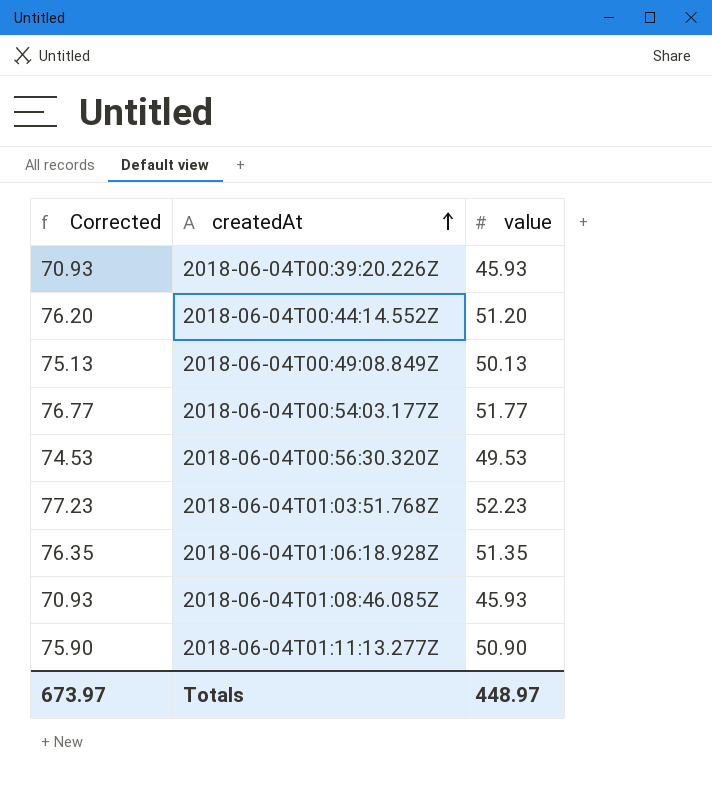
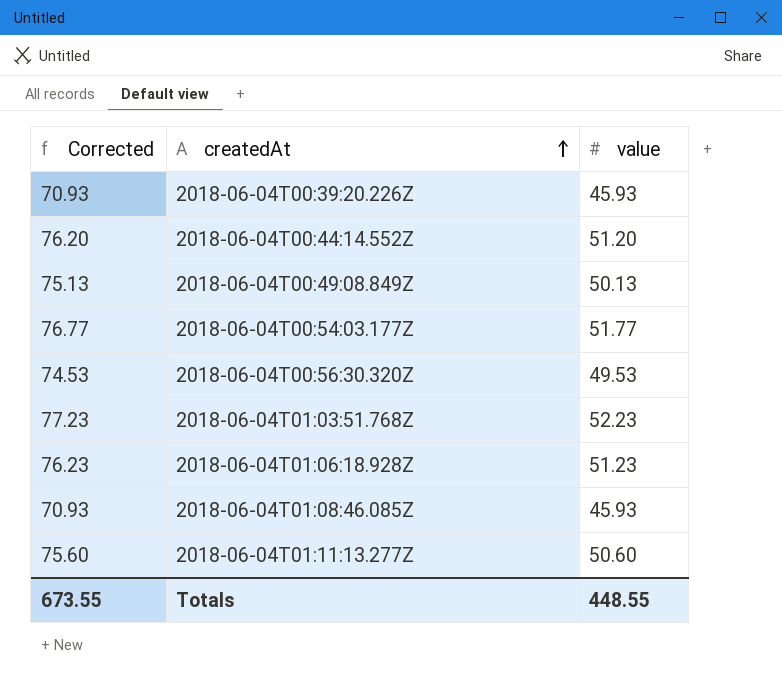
2018-06-04T01:06:18.928Z | Corrected: 76.35 -> 76.23
2018-06-04T01:06:18.928Z | value: 51.35 -> 51.23
2018-06-04T01:11:13.277Z | Corrected: 75.90 -> 75.60
2018-06-04T01:11:13.277Z | value: 50.90 -> 50.60
Totals | Corrected: 673.97 -> 673.55
Totals | value: 448.97 -> 448.55

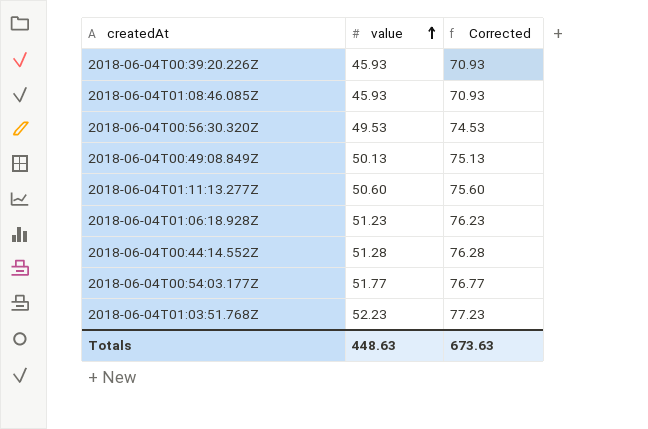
row order: createdAt ascending -> value ascending
column Corrected | position: 1 -> 3
2018-06-04T00:44:14.552Z | value: 51.20 -> 51.28
2018-06-04T00:44:14.552Z | Corrected: 76.20 -> 76.28
Totals | value: 448.55 -> 448.63
Totals | Corrected: 673.55 -> 673.63

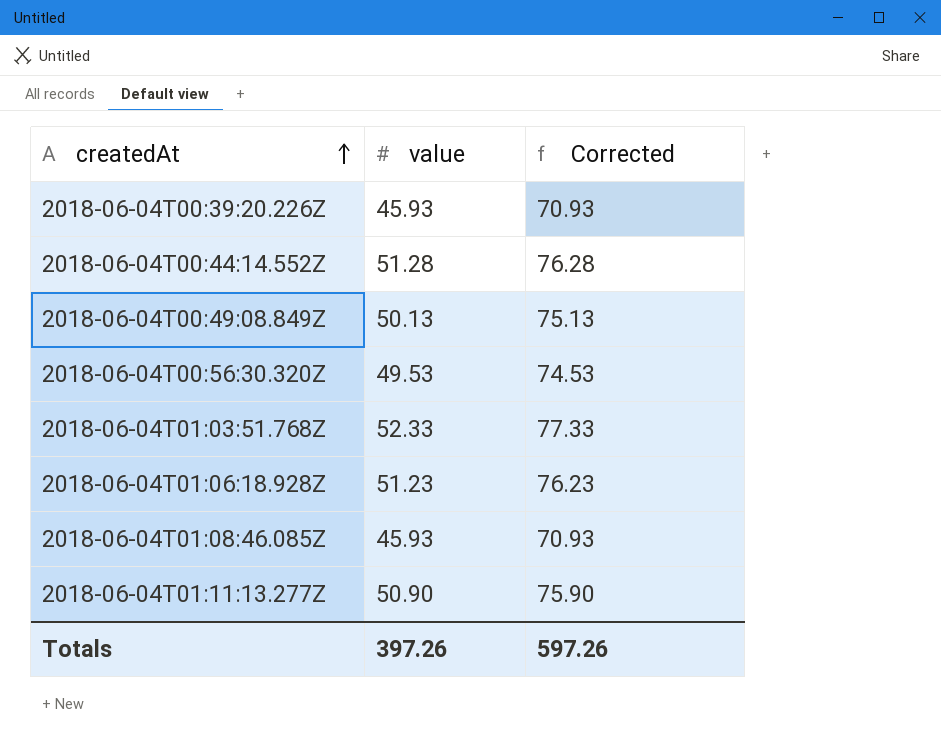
row order: value ascending -> createdAt ascending
row 2018-06-04T00:54:03.177Z: 51.77 | 76.77 -> none
2018-06-04T01:03:51.768Z | value: 52.23 -> 52.33
2018-06-04T01:03:51.768Z | Corrected: 77.23 -> 77.33
2018-06-04T01:11:13.277Z | value: 50.60 -> 50.90
2018-06-04T01:11:13.277Z | Corrected: 75.60 -> 75.90
Totals | value: 448.63 -> 397.26
Totals | Corrected: 673.63 -> 597.26

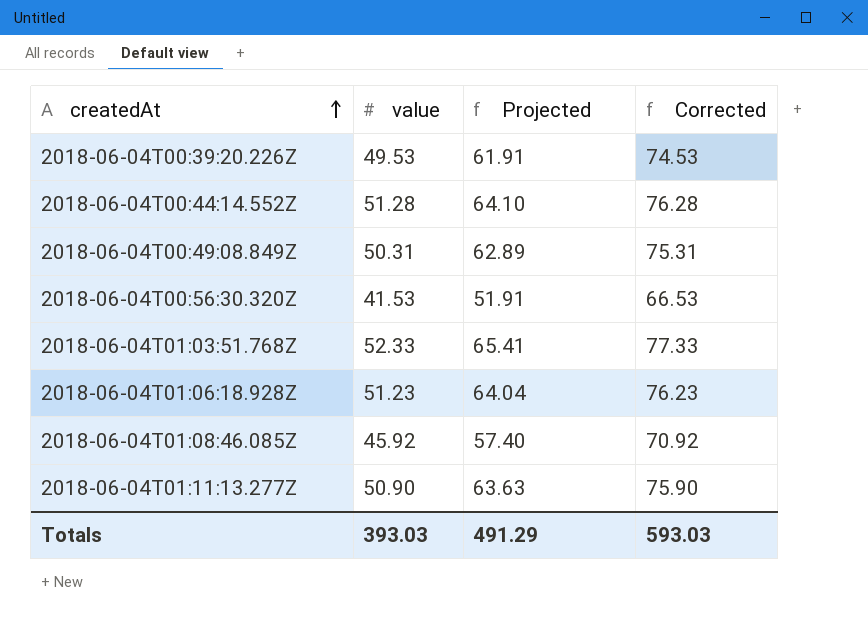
column Projected | formula: none -> [value] * 1.25
2018-06-04T00:39:20.226Z | value: 45.93 -> 49.53
2018-06-04T00:39:20.226Z | Corrected: 70.93 -> 74.53
2018-06-04T00:49:08.849Z | value: 50.13 -> 50.31
2018-06-04T00:49:08.849Z | Corrected: 75.13 -> 75.31
2018-06-04T00:56:30.320Z | value: 49.53 -> 41.53
2018-06-04T00:56:30.320Z | Corrected: 74.53 -> 66.53
2018-06-04T01:08:46.085Z | value: 45.93 -> 45.92
2018-06-04T01:08:46.085Z | Corrected: 70.93 -> 70.92
Totals | value: 397.26 -> 393.03
Totals | Corrected: 597.26 -> 593.03

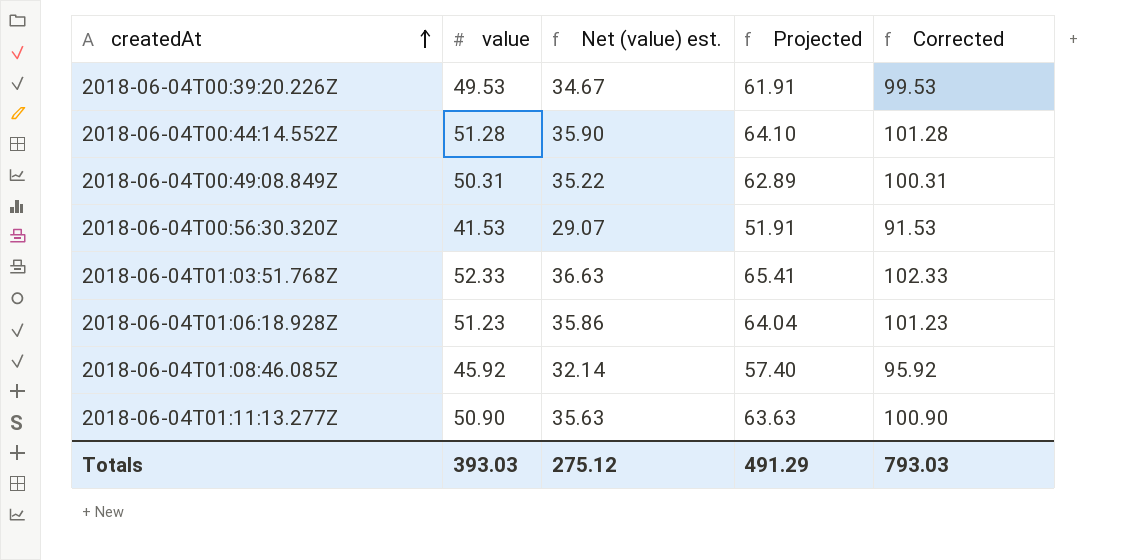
column Net (value) est. | formula: none -> [value] * 0.7
column Corrected | formula: [value] + 25 -> [value] + 50
Totals | Corrected: 593.03 -> 793.03

